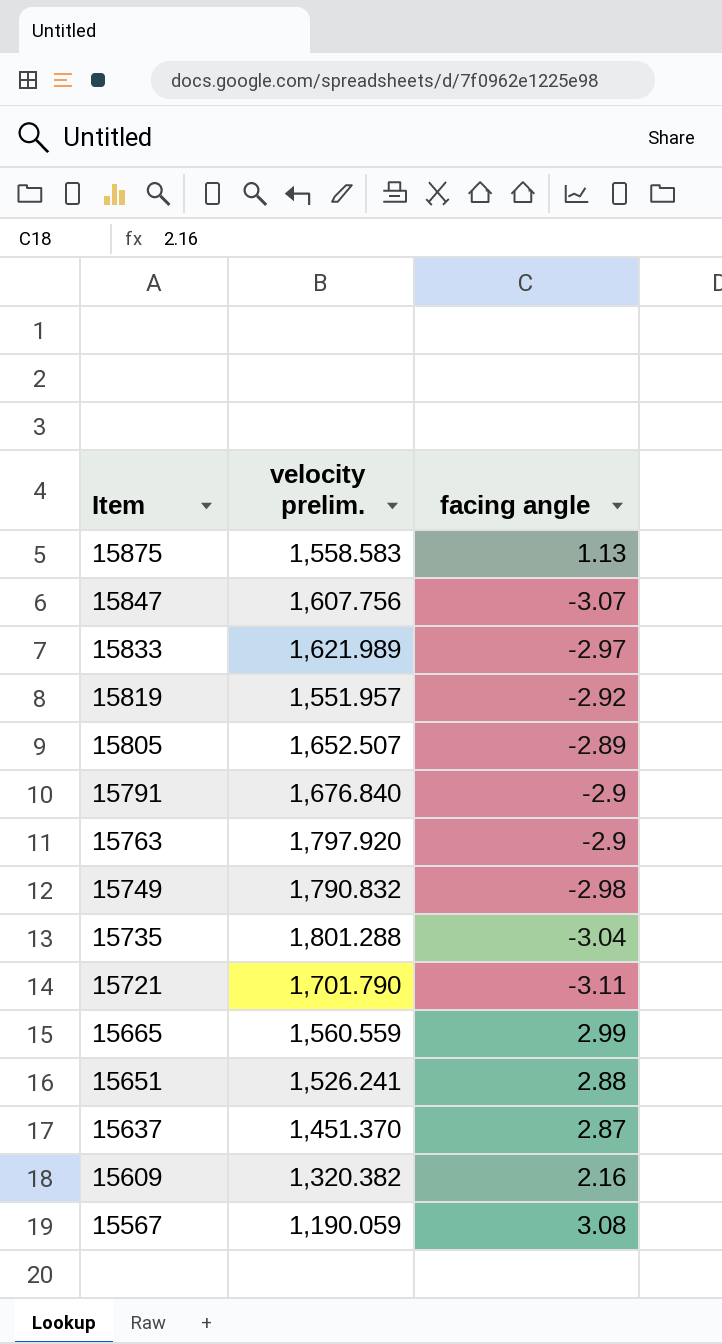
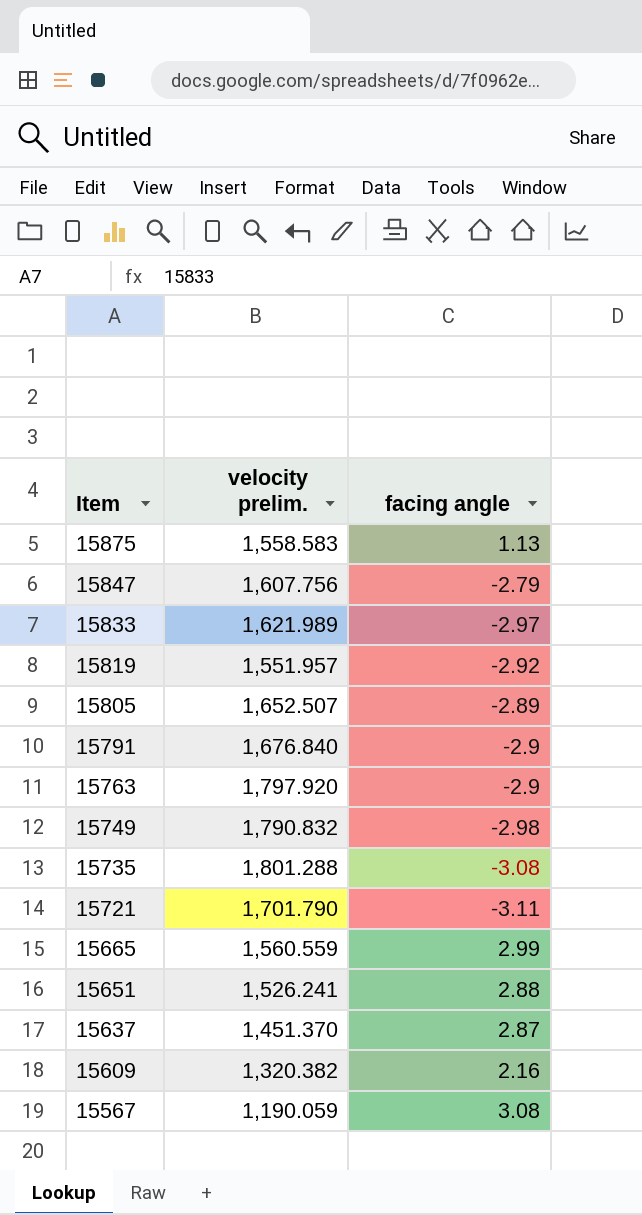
15847 | facing angle: -3.07 -> -2.79
15735 | facing angle: -3.04 -> -3.08

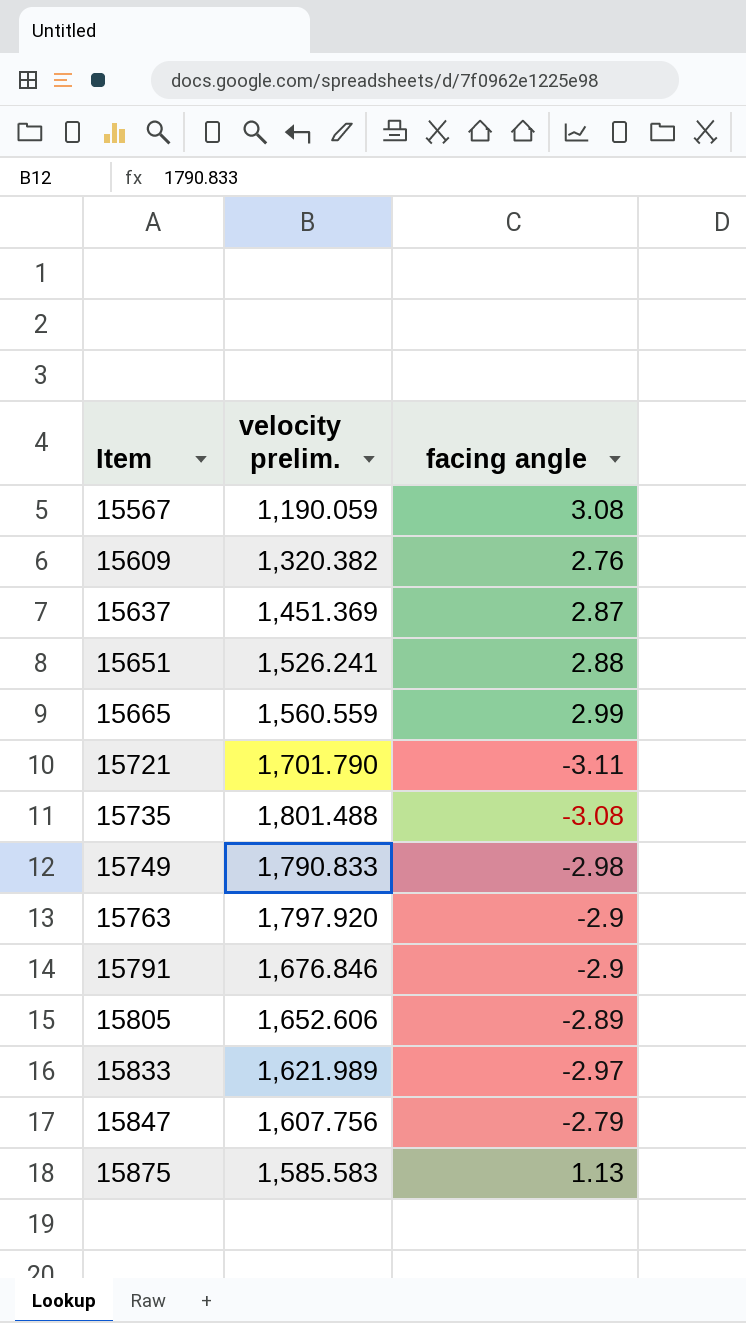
row order: Item descending -> Item ascending
row 15819: 1,551.957 | -2.92 -> none
15609 | facing angle: 2.16 -> 2.76
15637 | velocity prelim.: 1,451.370 -> 1,451.369
15735 | velocity prelim.: 1,801.288 -> 1,801.488
15749 | velocity prelim.: 1,790.832 -> 1,790.833
15791 | velocity prelim.: 1,676.840 -> 1,676.846
15805 | velocity prelim.: 1,652.507 -> 1,652.606
15875 | velocity prelim.: 1,558.583 -> 1,585.583

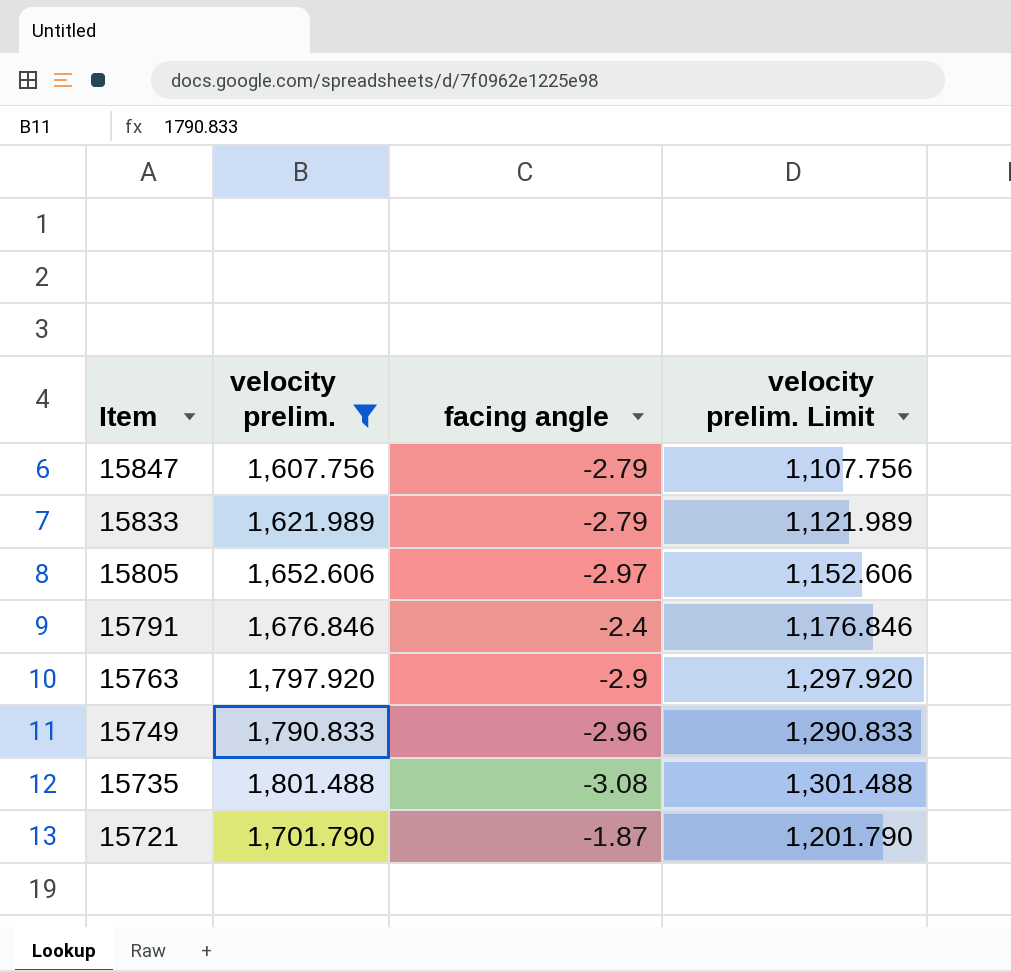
filter: none -> velocity prelim. >= 1,607.756
row order: Item ascending -> Item descending
column velocity prelim. Limit | formula: none -> [velocity prelim.] - 500
15833 | facing angle: -2.97 -> -2.79
15805 | facing angle: -2.89 -> -2.97
15791 | facing angle: -2.9 -> -2.4
15749 | facing angle: -2.98 -> -2.96
15721 | facing angle: -3.11 -> -1.87

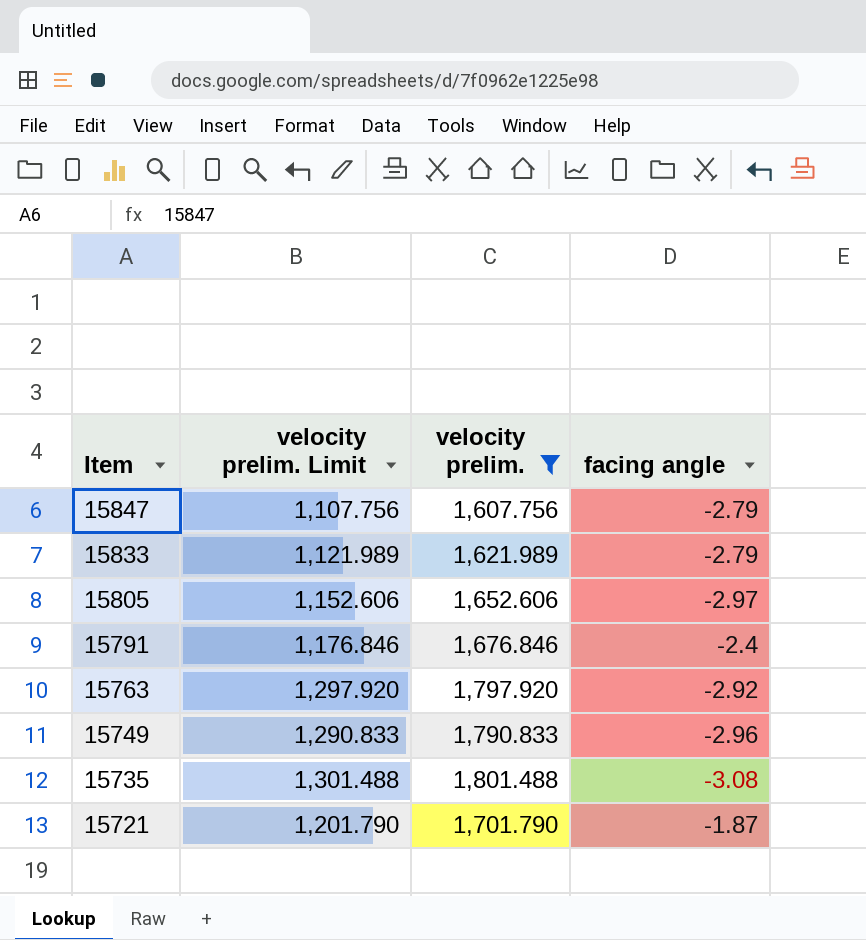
column velocity prelim. Limit | position: 4 -> 2
15763 | facing angle: -2.9 -> -2.92

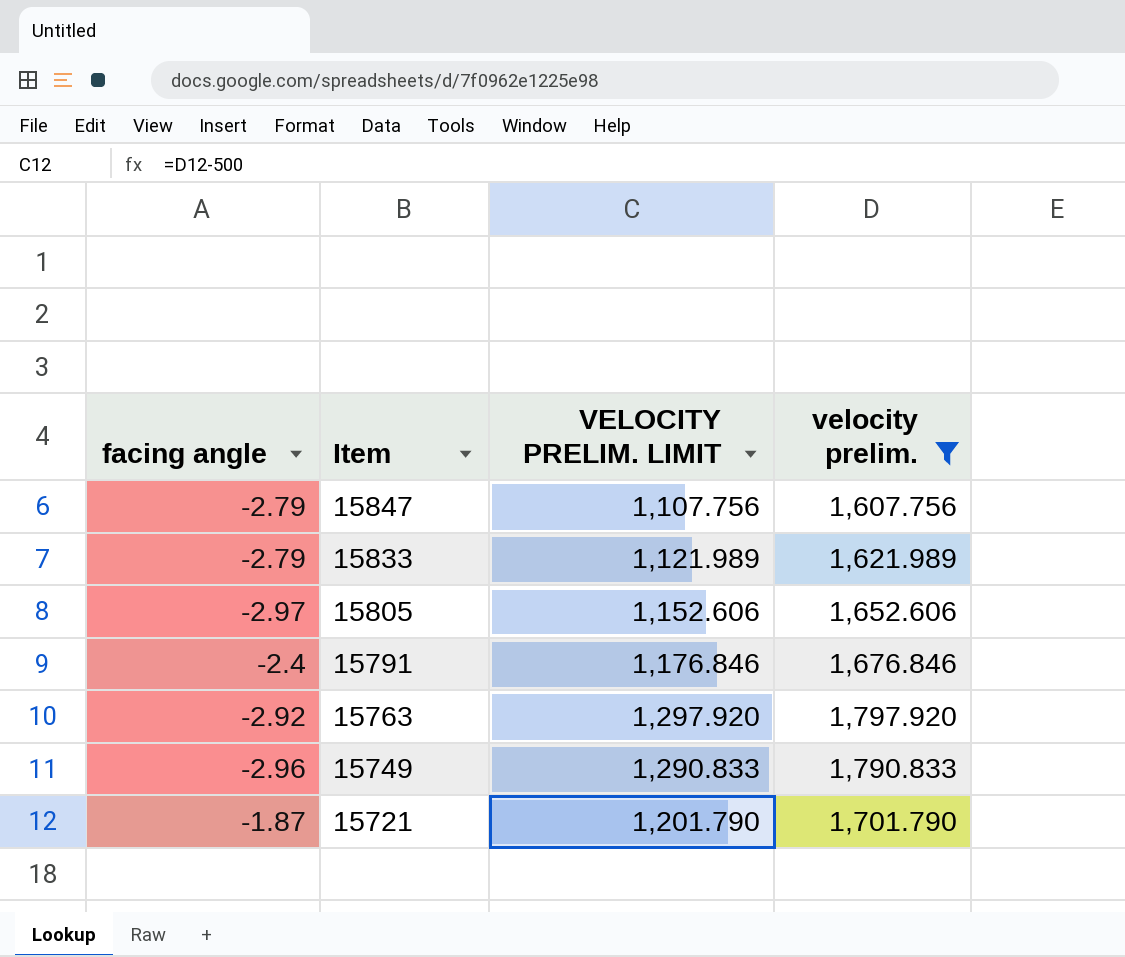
column facing angle | position: 4 -> 1
column name: velocity prelim. Limit -> VELOCITY PRELIM. LIMIT
row 15735: 1,301.488 | 1,801.488 | -3.08 -> none

